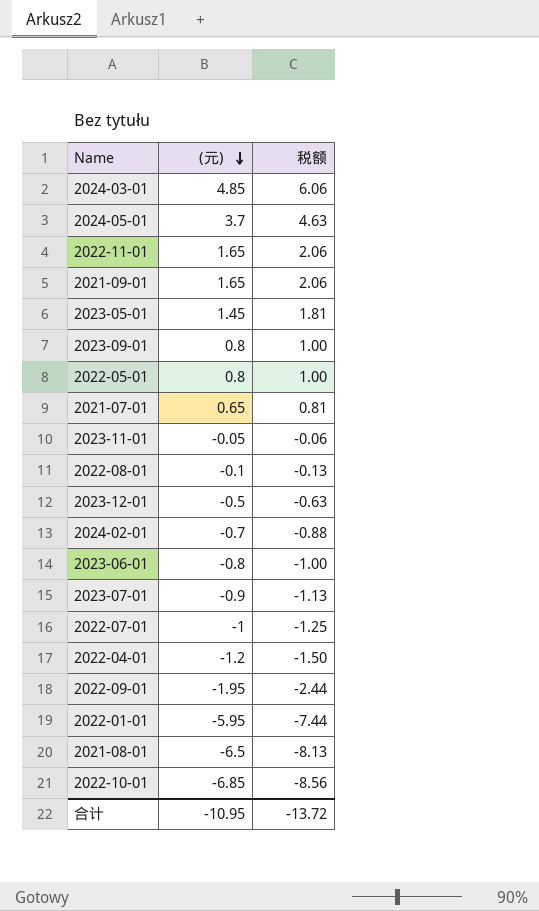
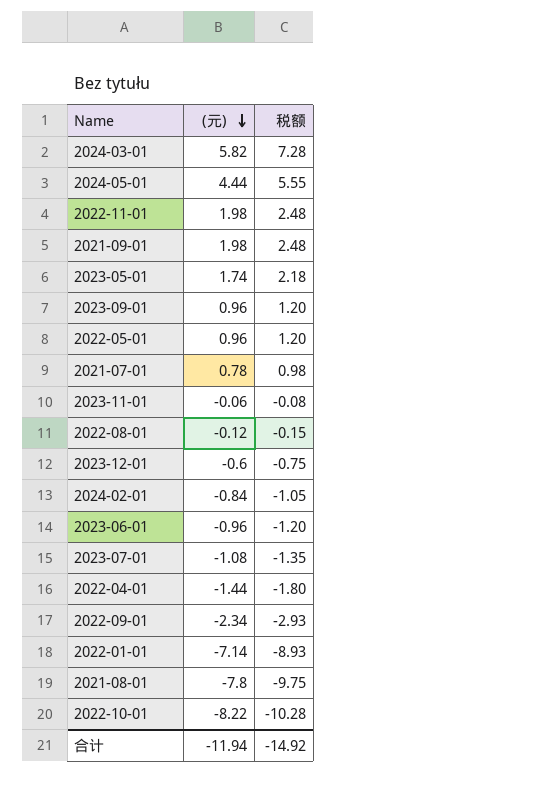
row 2022-07-01: -1 | -1.25 -> none
2024-03-01 | (元): 4.85 -> 5.82
2024-03-01 | 税额: 6.06 -> 7.28
2024-05-01 | (元): 3.7 -> 4.44
2024-05-01 | 税额: 4.63 -> 5.55
2022-11-01 | (元): 1.65 -> 1.98
2022-11-01 | 税额: 2.06 -> 2.48
2021-09-01 | (元): 1.65 -> 1.98
2021-09-01 | 税额: 2.06 -> 2.48
2023-05-01 | (元): 1.45 -> 1.74
2023-05-01 | 税额: 1.81 -> 2.18
2023-09-01 | (元): 0.8 -> 0.96
2023-09-01 | 税额: 1.00 -> 1.20
2022-05-01 | (元): 0.8 -> 0.96
2022-05-01 | 税额: 1.00 -> 1.20
2021-07-01 | (元): 0.65 -> 0.78
2021-07-01 | 税额: 0.81 -> 0.98
2023-11-01 | (元): -0.05 -> -0.06
2023-11-01 | 税额: -0.06 -> -0.08
2022-08-01 | (元): -0.1 -> -0.12
2022-08-01 | 税额: -0.13 -> -0.15
2023-12-01 | (元): -0.5 -> -0.6
2023-12-01 | 税额: -0.63 -> -0.75
2024-02-01 | (元): -0.7 -> -0.84
2024-02-01 | 税额: -0.88 -> -1.05
2023-06-01 | (元): -0.8 -> -0.96
2023-06-01 | 税额: -1.00 -> -1.20
2023-07-01 | (元): -0.9 -> -1.08
2023-07-01 | 税额: -1.13 -> -1.35
2022-04-01 | (元): -1.2 -> -1.44
2022-04-01 | 税额: -1.50 -> -1.80
2022-09-01 | (元): -1.95 -> -2.34
2022-09-01 | 税额: -2.44 -> -2.93
2022-01-01 | (元): -5.95 -> -7.14
2022-01-01 | 税额: -7.44 -> -8.93
2021-08-01 | (元): -6.5 -> -7.8
2021-08-01 | 税额: -8.13 -> -9.75
2022-10-01 | (元): -6.85 -> -8.22
2022-10-01 | 税额: -8.56 -> -10.28
合计 | (元): -10.95 -> -11.94
合计 | 税额: -13.72 -> -14.92

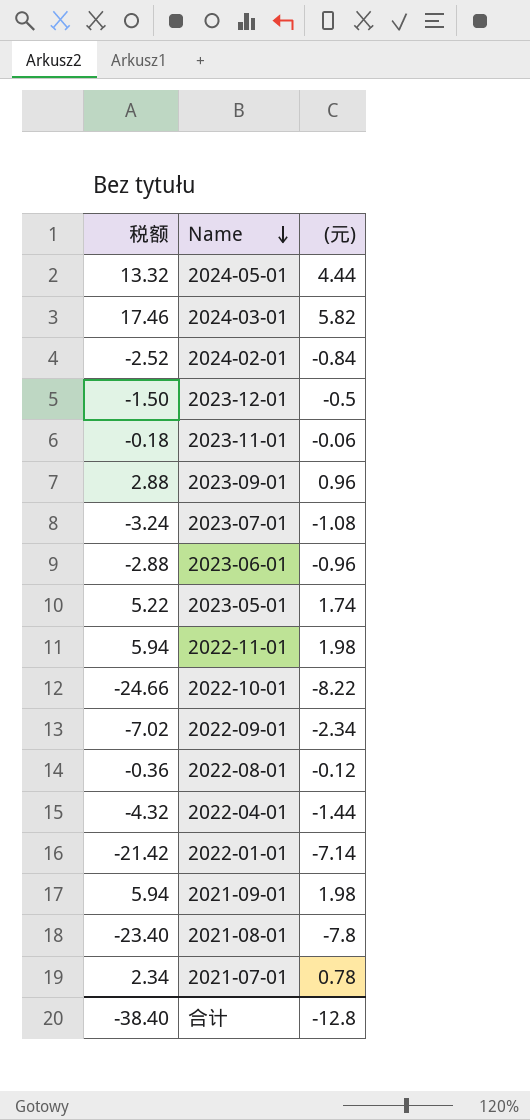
row order: (元) descending -> Name descending
column 税额 | formula: [(元)] * 1.25 -> [(元)] * 3
column 税额 | position: 3 -> 1
row 2022-05-01: 0.96 | 1.20 -> none
2023-12-01 | (元): -0.6 -> -0.5
合计 | 税额: -14.92 -> -38.40
合计 | (元): -11.94 -> -12.8

